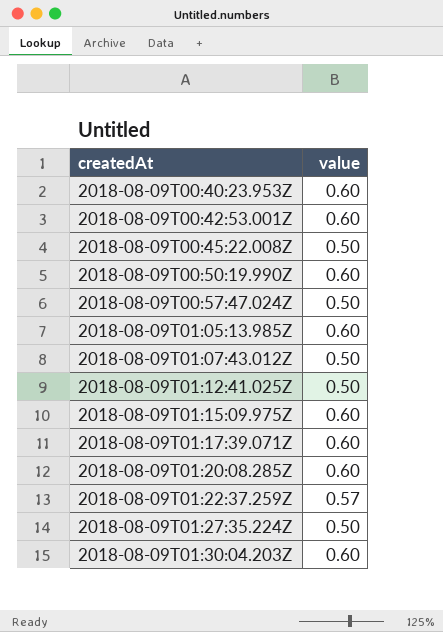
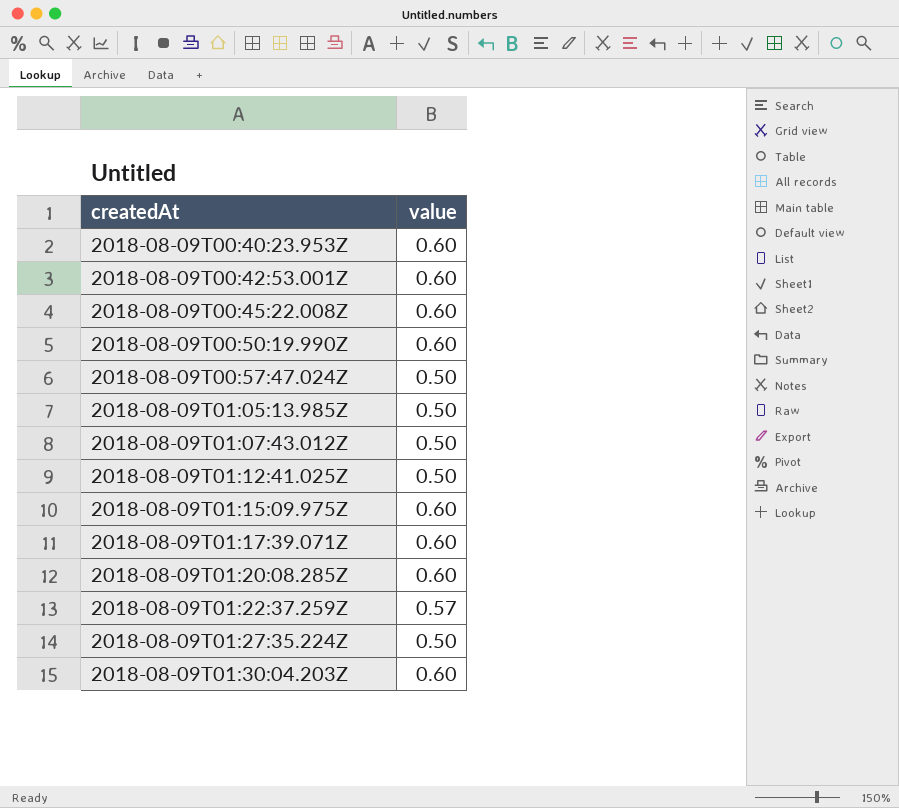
2018-08-09T00:45:22.008Z | value: 0.50 -> 0.60
2018-08-09T01:05:13.985Z | value: 0.60 -> 0.50

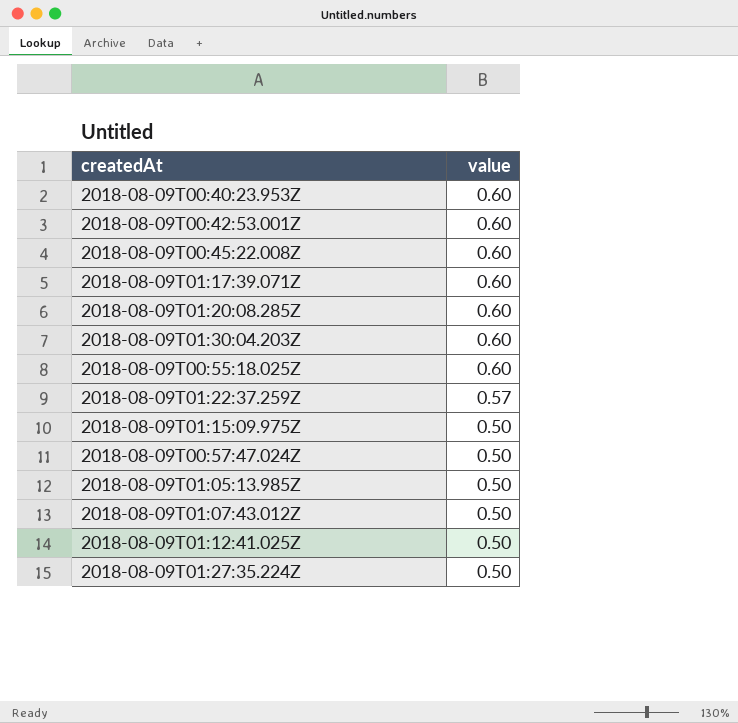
row order: createdAt ascending -> value descending
row 2018-08-09T00:50:19.990Z: 0.60 -> none
row 2018-08-09T00:55:18.025Z: none -> 0.60
2018-08-09T01:15:09.975Z | value: 0.60 -> 0.50

